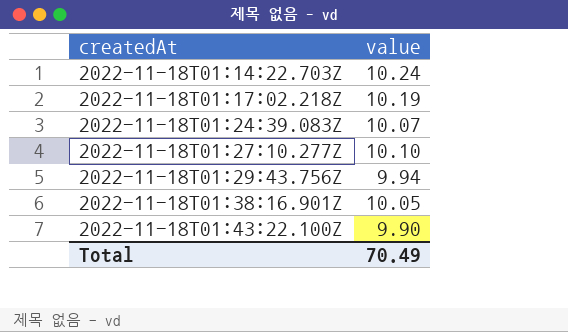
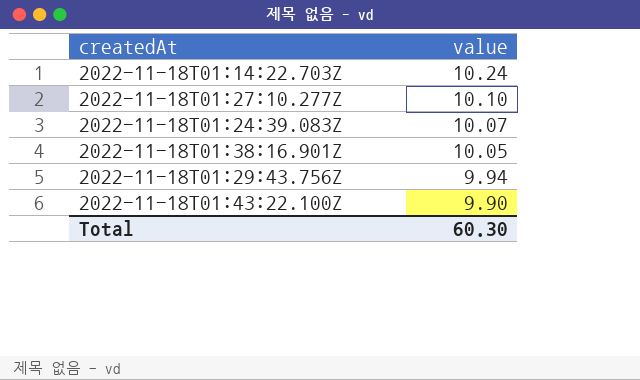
row order: createdAt ascending -> value descending
row 2022-11-18T01:17:02.218Z: 10.19 -> none
Total | value: 70.49 -> 60.30

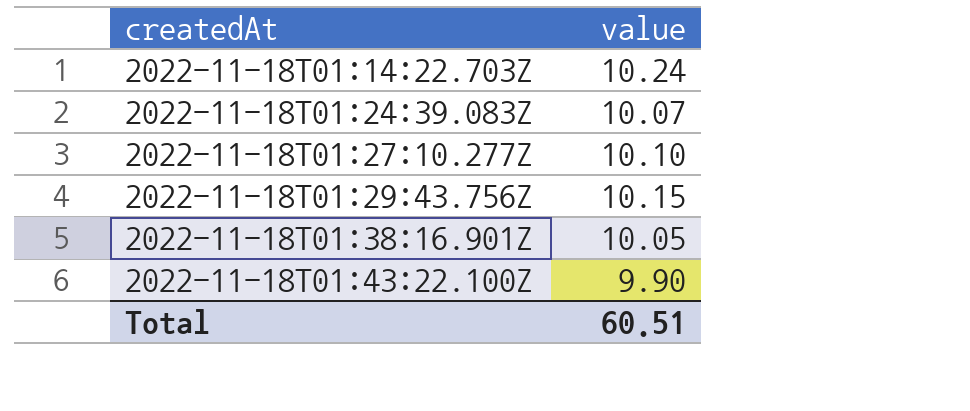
row order: value descending -> createdAt ascending
2022-11-18T01:29:43.756Z | value: 9.94 -> 10.15
Total | value: 60.30 -> 60.51

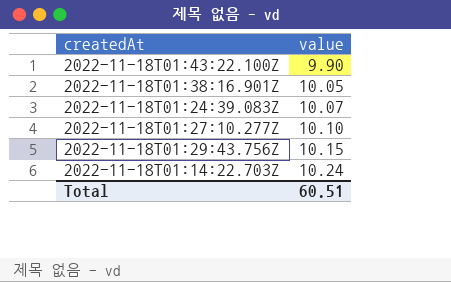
row order: createdAt ascending -> value ascending

